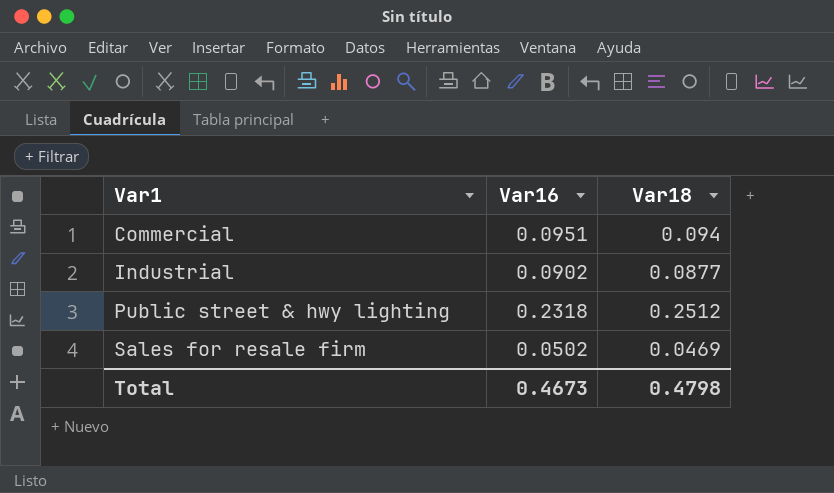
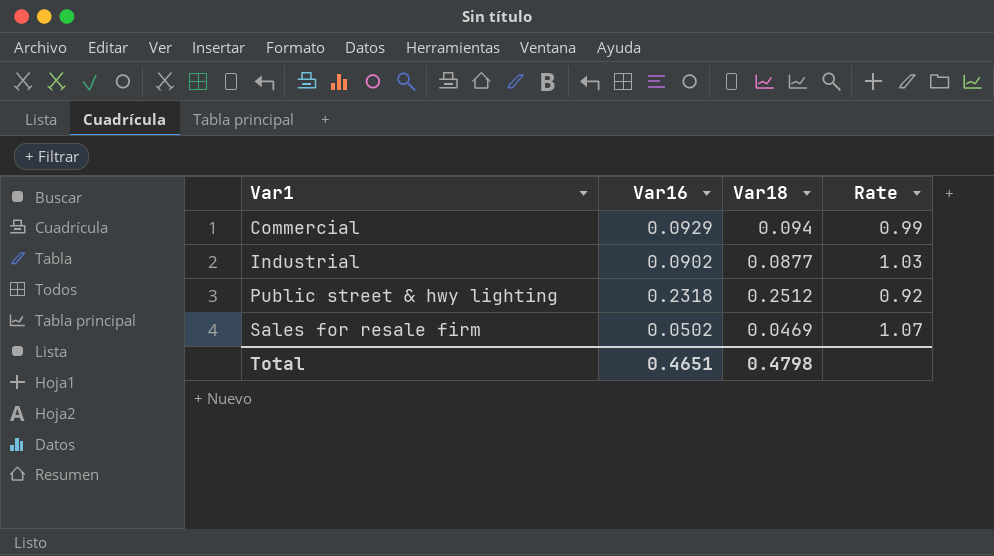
column Rate | formula: none -> [Var16] / [Var18]
Commercial | Var16: 0.0951 -> 0.0929
Total | Var16: 0.4673 -> 0.4651

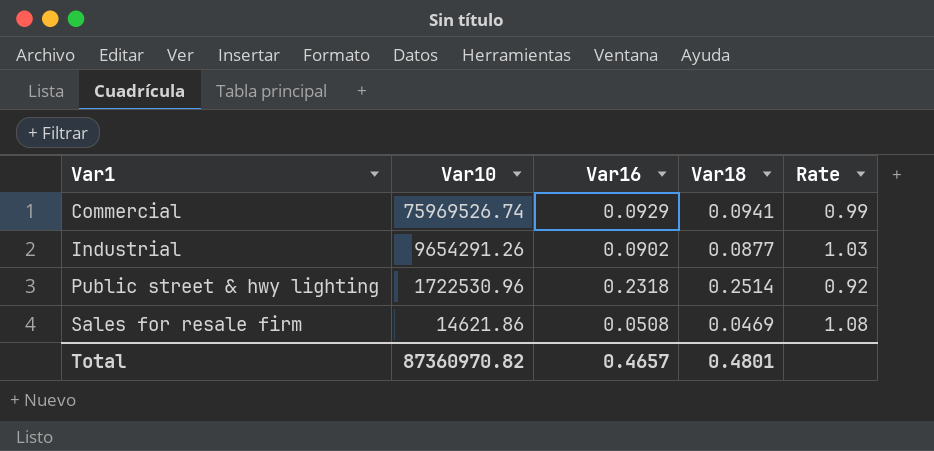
column Var10 | position: none -> 2
Commercial | Var18: 0.094 -> 0.0941
Public street & hwy lighting | Var18: 0.2512 -> 0.2514
Sales for resale firm | Var16: 0.0502 -> 0.0508
Sales for resale firm | Rate: 1.07 -> 1.08
Total | Var16: 0.4651 -> 0.4657
Total | Var18: 0.4798 -> 0.4801

